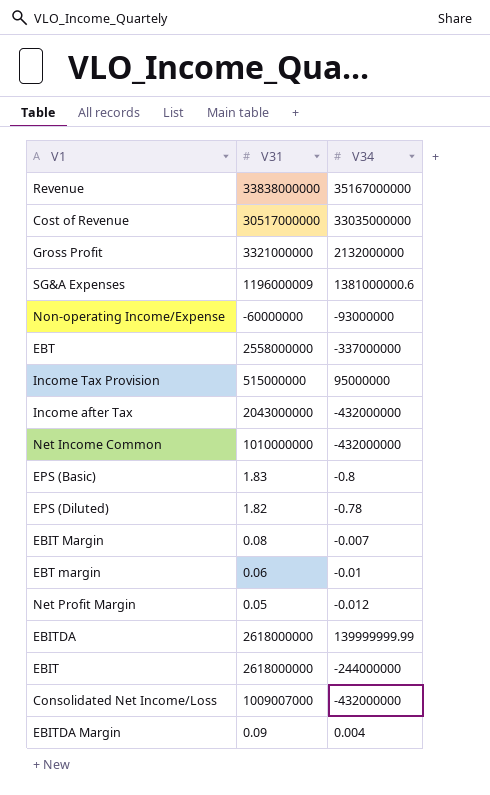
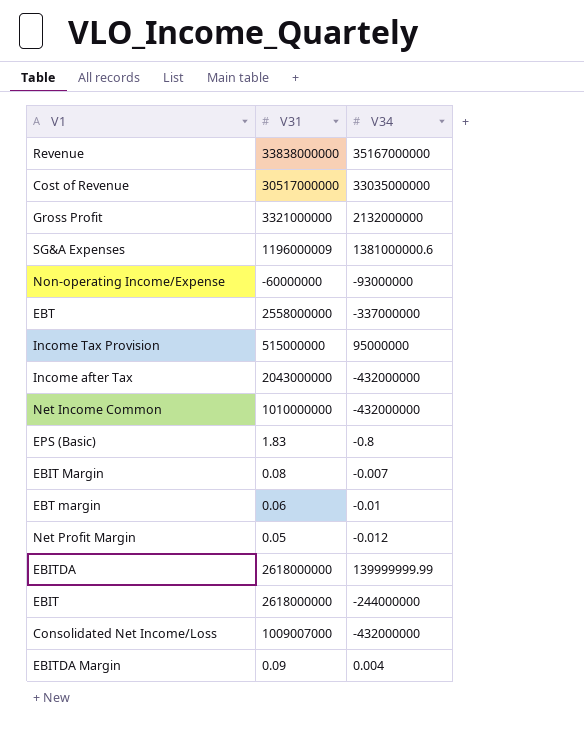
row EPS (Diluted): 1.82 | -0.78 -> none

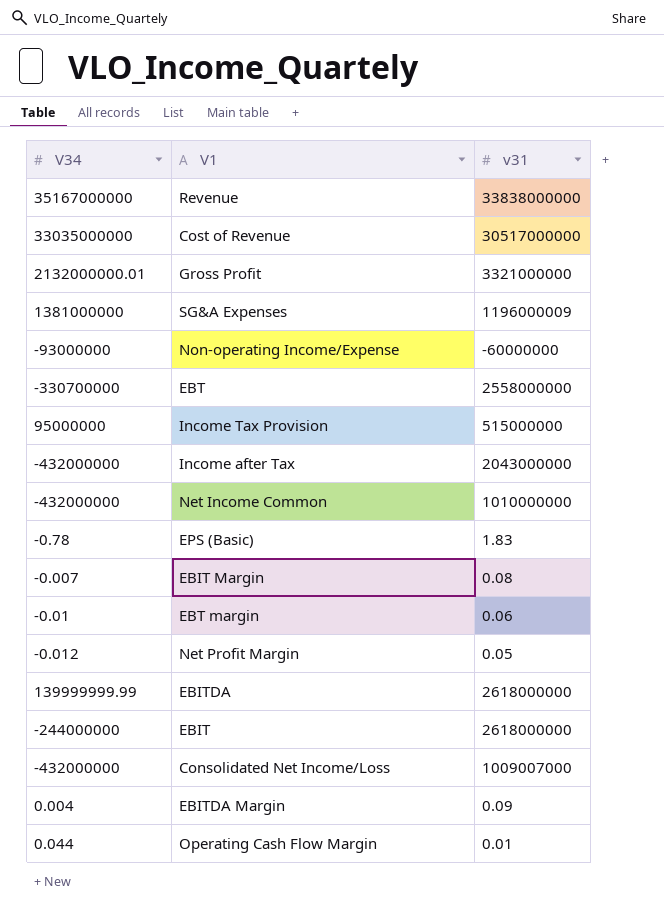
column V34 | position: 3 -> 1
column name: V31 -> v31
Gross Profit | V34: 2132000000 -> 2132000000.01
SG&A Expenses | V34: 1381000000.6 -> 1381000000
EBT | V34: -337000000 -> -330700000
EPS (Basic) | V34: -0.8 -> -0.78
row Operating Cash Flow Margin: none -> 0.044 | 0.01

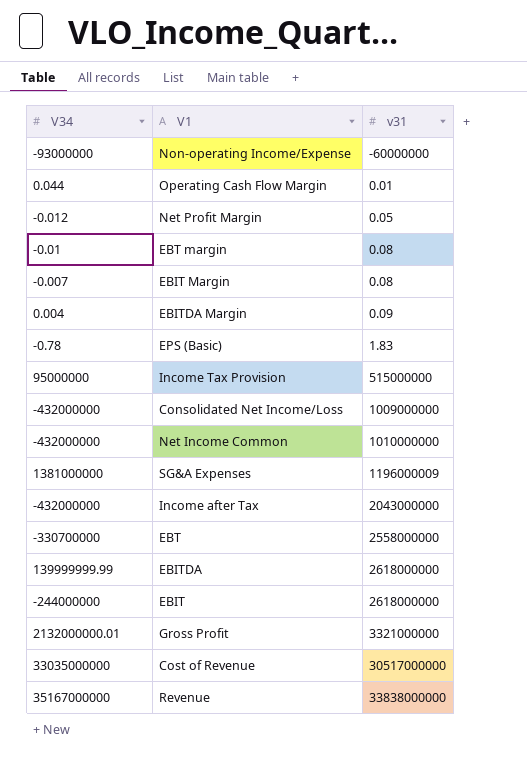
row order: none -> v31 ascending
EBT margin | v31: 0.06 -> 0.08
Consolidated Net Income/Loss | v31: 1009007000 -> 1009000000

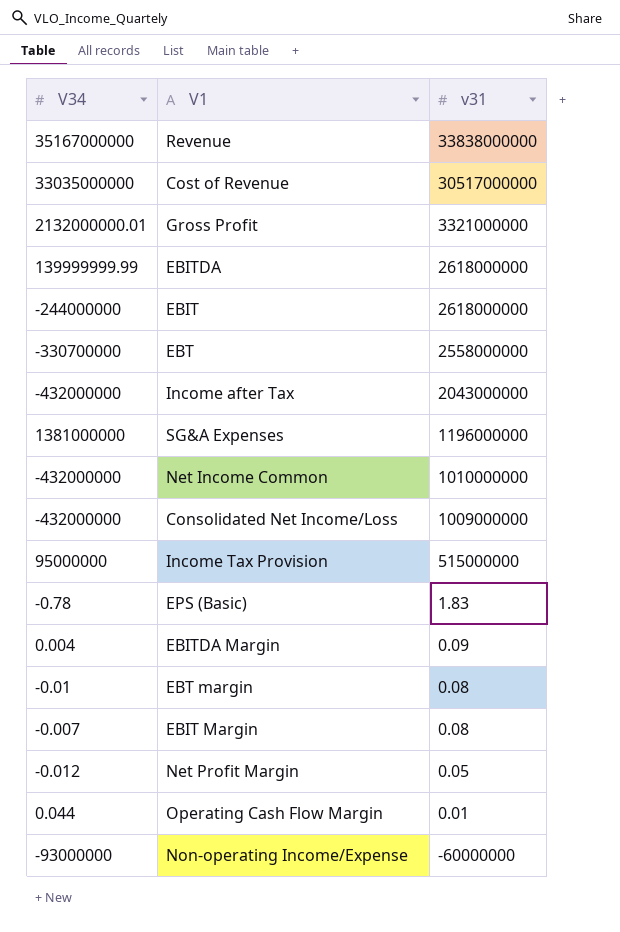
row order: v31 ascending -> v31 descending
SG&A Expenses | v31: 1196000009 -> 1196000000

